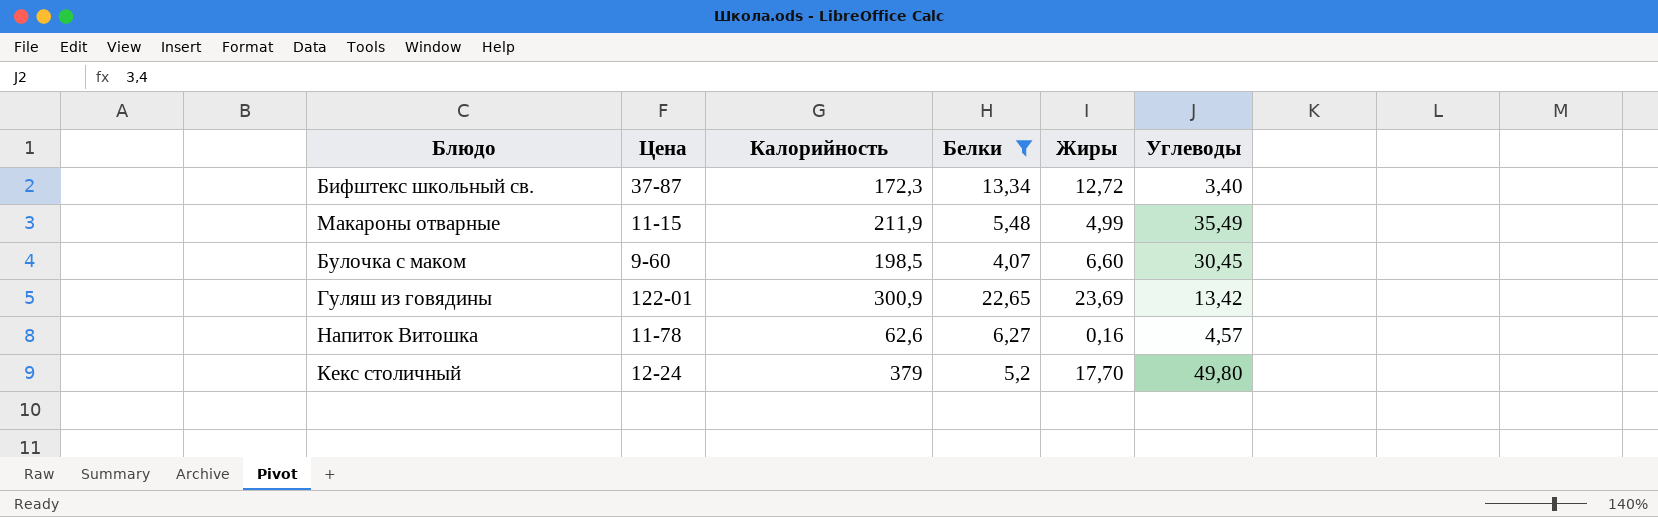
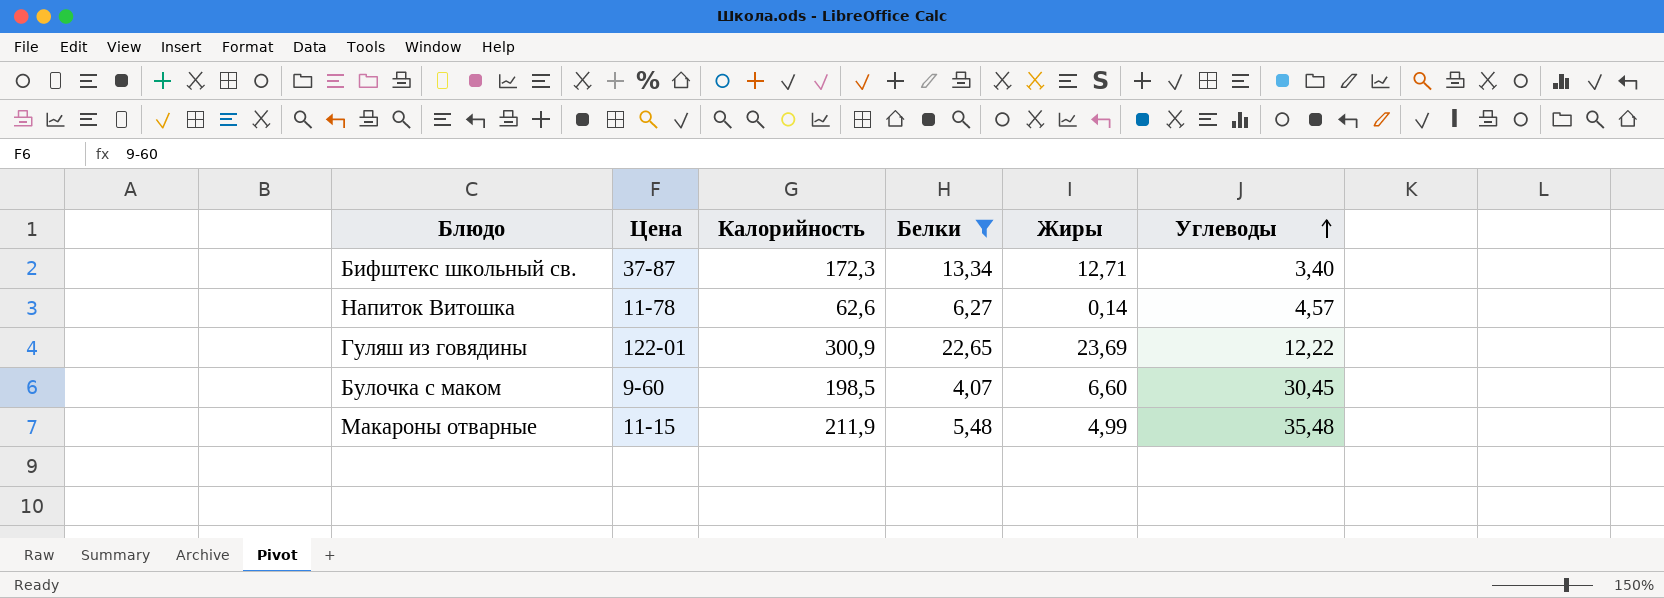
row order: none -> Углеводы ascending
row Кекс столичный: 12-24 | 379 | 5,2 | 17,70 | 49,80 -> none
Бифштекс школьный св. | Жиры: 12,72 -> 12,71
Напиток Витошка | Жиры: 0,16 -> 0,14
Гуляш из говядины | Углеводы: 13,42 -> 12,22
Макароны отварные | Углеводы: 35,49 -> 35,48

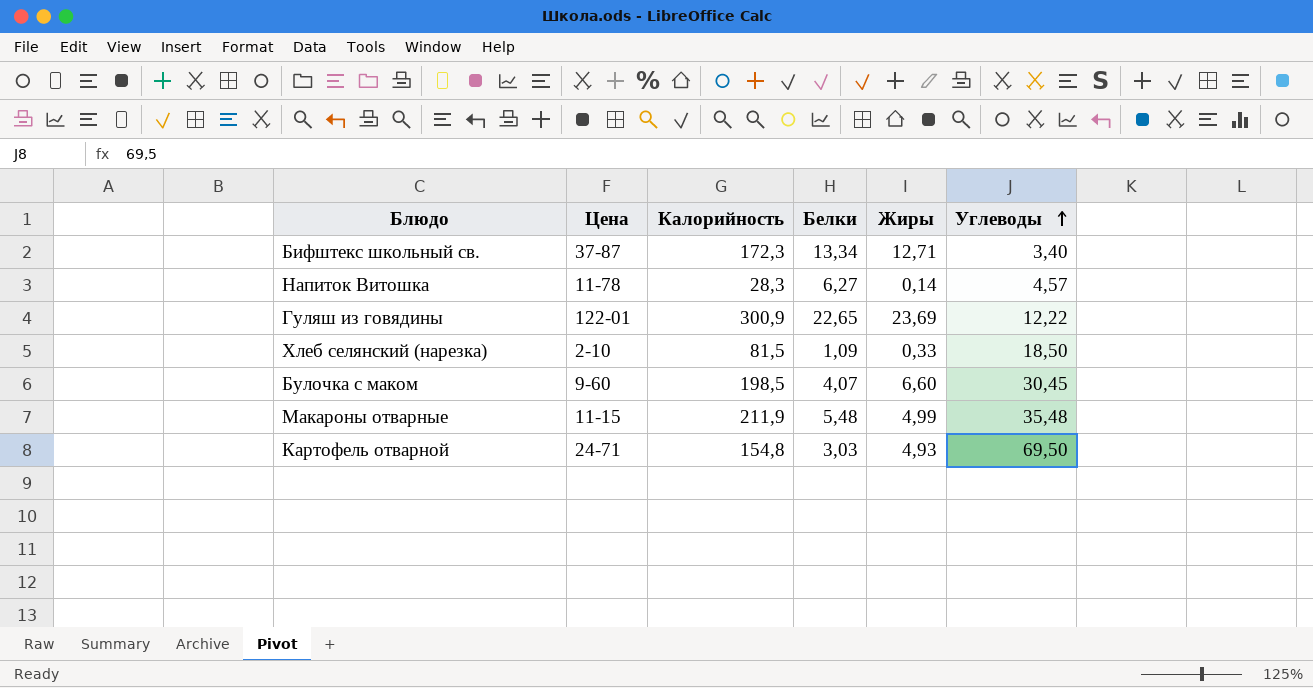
filter: Белки >= 4,07 -> none
Напиток Витошка | Калорийность: 62,6 -> 28,3

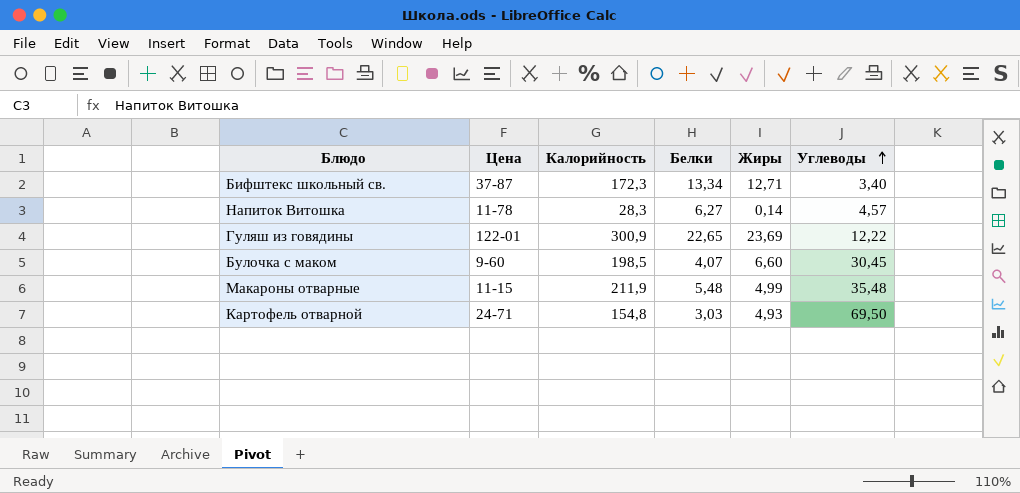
row Хлеб селянский (нарезка): 2-10 | 81,5 | 1,09 | 0,33 | 18,50 -> none

